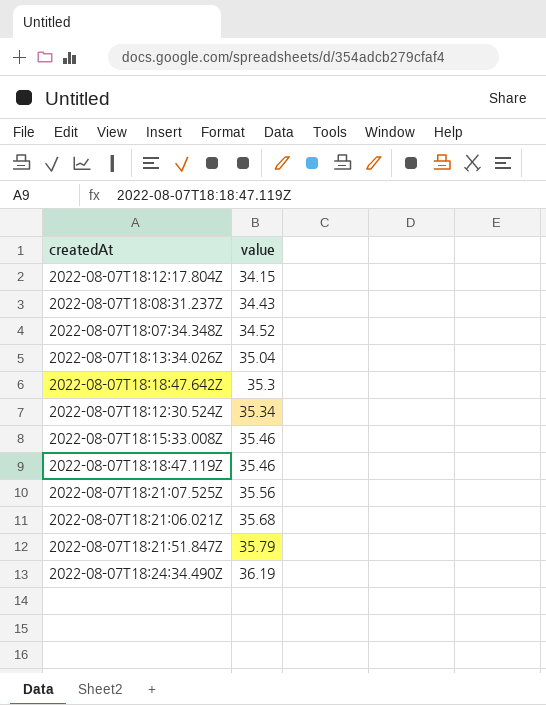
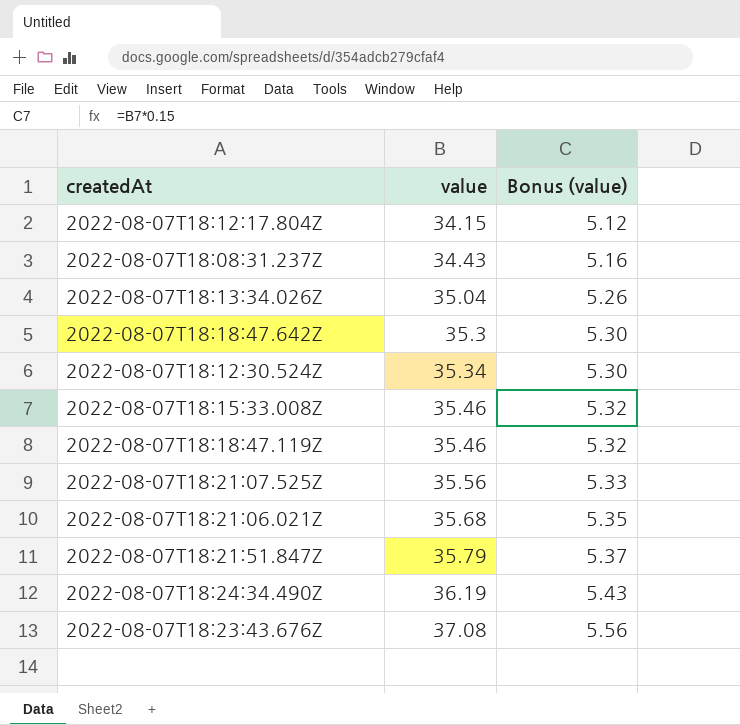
column Bonus (value) | formula: none -> [value] * 0.15
row 2022-08-07T18:07:34.348Z: 34.52 -> none
row 2022-08-07T18:23:43.676Z: none -> 37.08 | 5.56

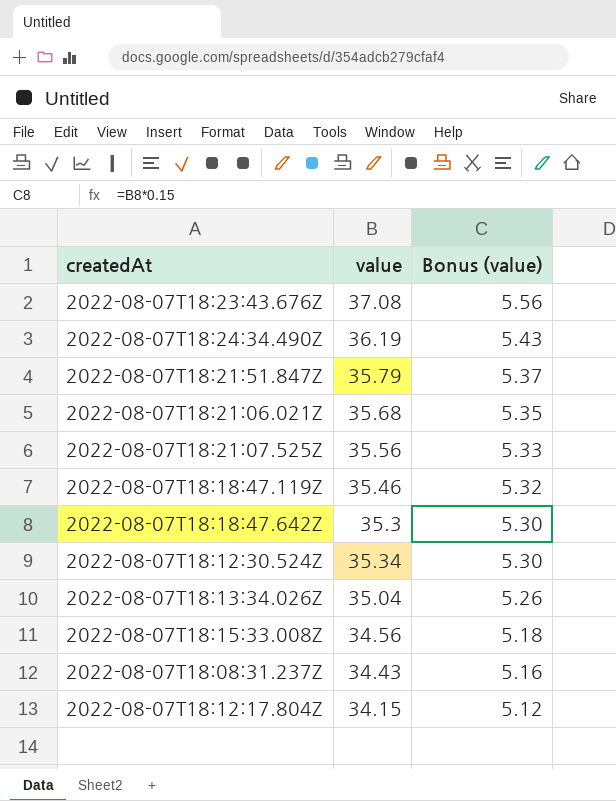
row order: value ascending -> Bonus (value) descending
2022-08-07T18:15:33.008Z | value: 35.46 -> 34.56
2022-08-07T18:15:33.008Z | Bonus (value): 5.32 -> 5.18

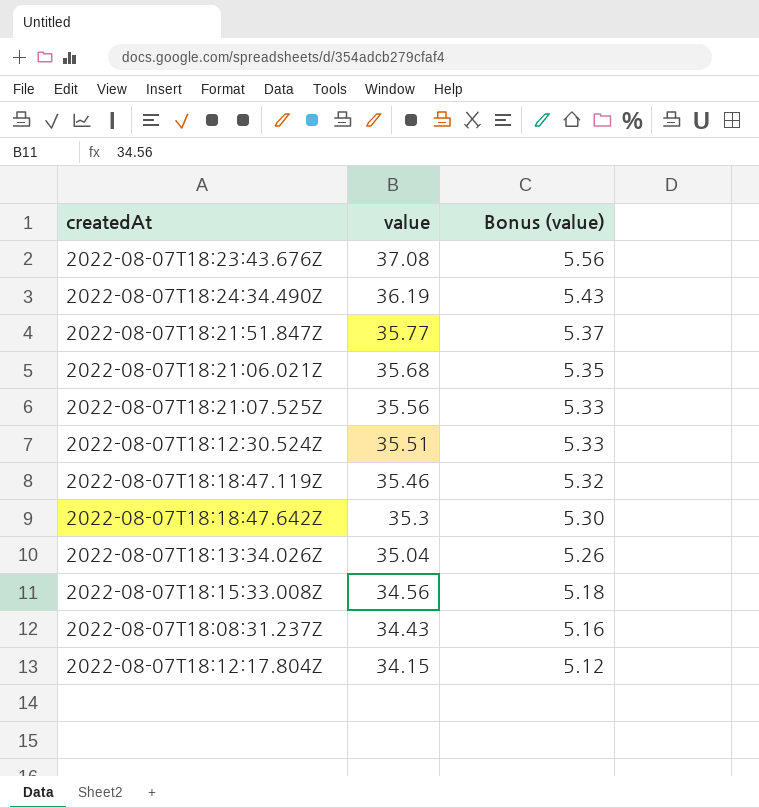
row order: Bonus (value) descending -> value descending
2022-08-07T18:21:51.847Z | value: 35.79 -> 35.77
2022-08-07T18:12:30.524Z | value: 35.34 -> 35.51
2022-08-07T18:12:30.524Z | Bonus (value): 5.30 -> 5.33

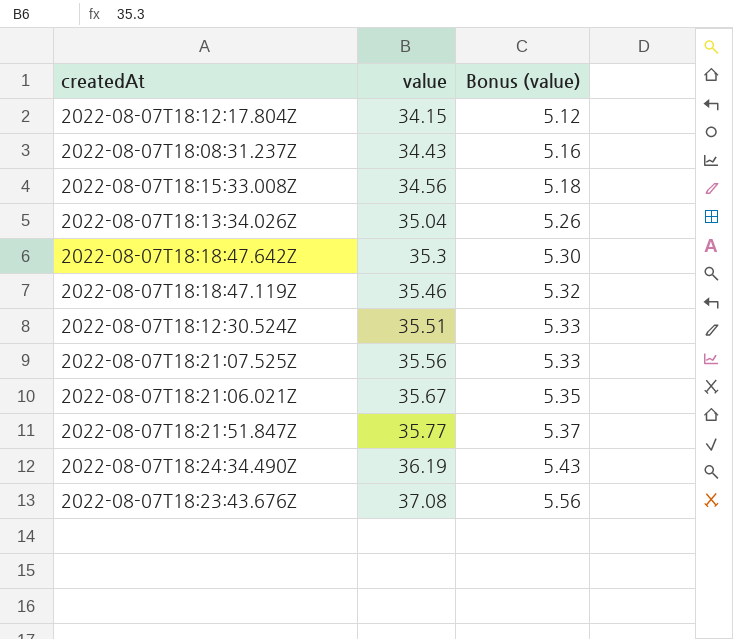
row order: value descending -> value ascending
2022-08-07T18:21:06.021Z | value: 35.68 -> 35.67

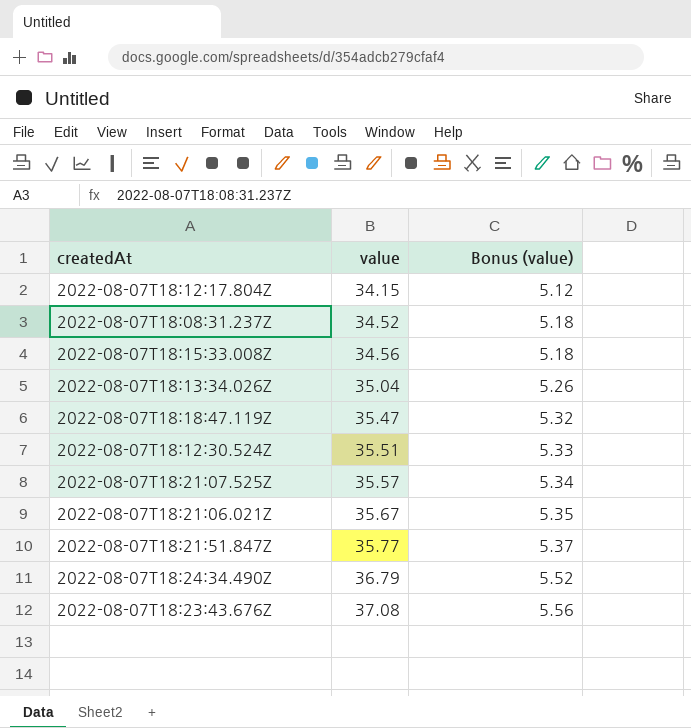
row 2022-08-07T18:18:47.642Z: 35.3 | 5.30 -> none
2022-08-07T18:08:31.237Z | value: 34.43 -> 34.52
2022-08-07T18:08:31.237Z | Bonus (value): 5.16 -> 5.18
2022-08-07T18:18:47.119Z | value: 35.46 -> 35.47
2022-08-07T18:21:07.525Z | value: 35.56 -> 35.57
2022-08-07T18:21:07.525Z | Bonus (value): 5.33 -> 5.34
2022-08-07T18:24:34.490Z | value: 36.19 -> 36.79
2022-08-07T18:24:34.490Z | Bonus (value): 5.43 -> 5.52

